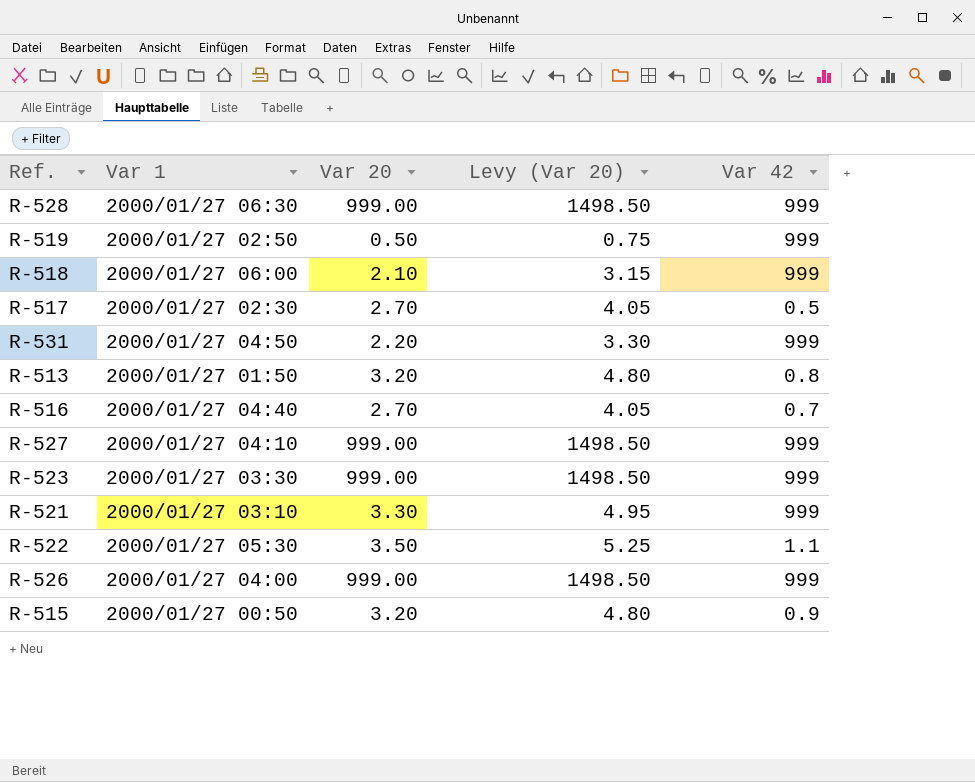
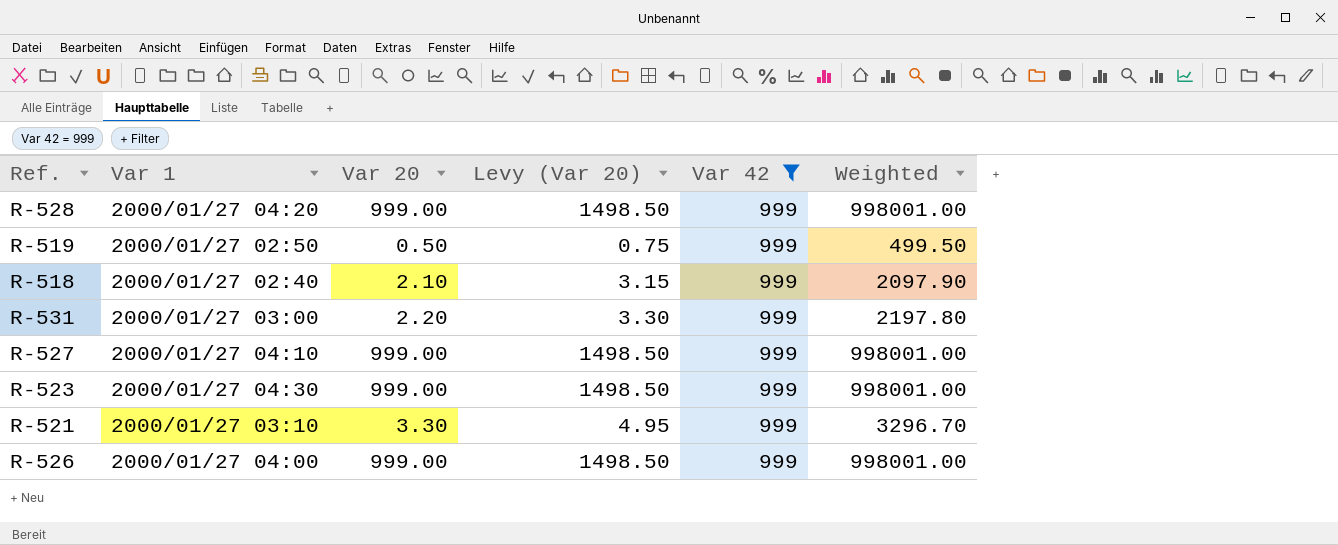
filter: none -> Var 42 = 999
column Weighted | formula: none -> [Var 20] * [Var 42]
R-528 | Var 1: 2000/01/27 06:30 -> 2000/01/27 04:20
R-518 | Var 1: 2000/01/27 06:00 -> 2000/01/27 02:40
R-531 | Var 1: 2000/01/27 04:50 -> 2000/01/27 03:00
R-523 | Var 1: 2000/01/27 03:30 -> 2000/01/27 04:30

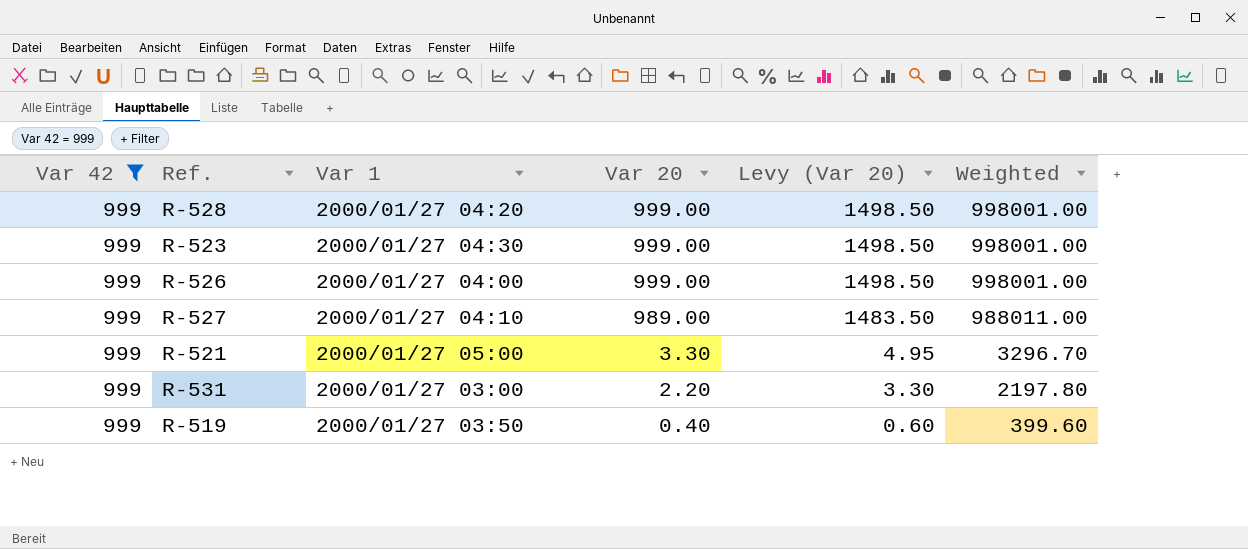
row order: none -> Var 20 descending
column Var 42 | position: 5 -> 1
row R-518: 2000/01/27 02:40 | 2.10 | 3.15 | 999 | 2097.90 -> none
R-527 | Var 20: 999.00 -> 989.00
R-527 | Levy (Var 20): 1498.50 -> 1483.50
R-527 | Weighted: 998001.00 -> 988011.00
R-521 | Var 1: 2000/01/27 03:10 -> 2000/01/27 05:00
R-519 | Var 1: 2000/01/27 02:50 -> 2000/01/27 03:50
R-519 | Var 20: 0.50 -> 0.40
R-519 | Levy (Var 20): 0.75 -> 0.60
R-519 | Weighted: 499.50 -> 399.60

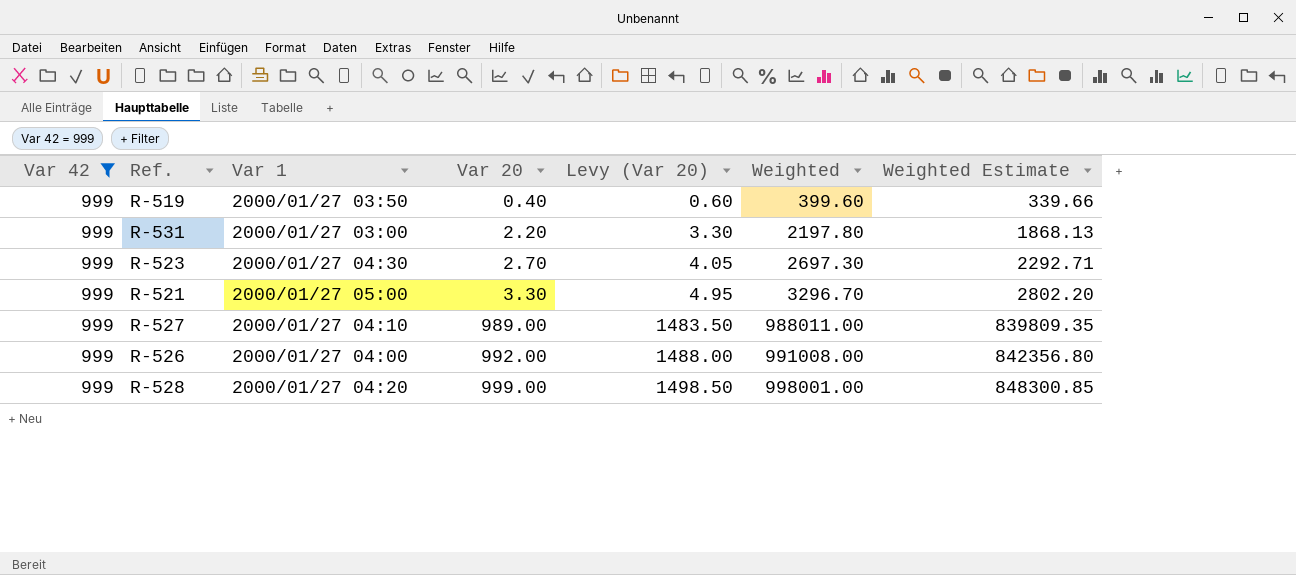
row order: Var 20 descending -> Var 20 ascending
column Weighted Estimate | formula: none -> [Weighted] * 0.85
R-523 | Var 20: 999.00 -> 2.70
R-523 | Levy (Var 20): 1498.50 -> 4.05
R-523 | Weighted: 998001.00 -> 2697.30
R-526 | Var 20: 999.00 -> 992.00
R-526 | Levy (Var 20): 1498.50 -> 1488.00
R-526 | Weighted: 998001.00 -> 991008.00

